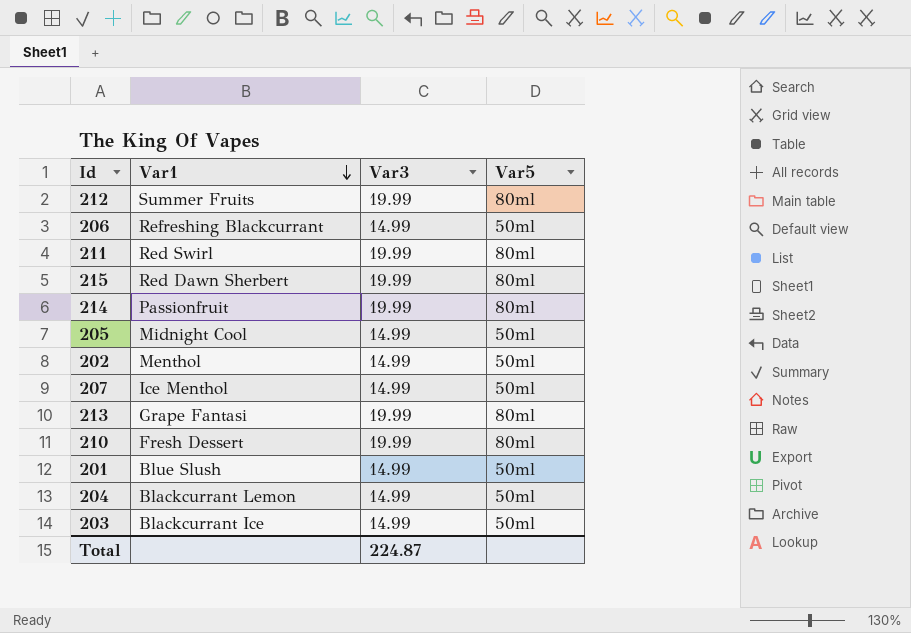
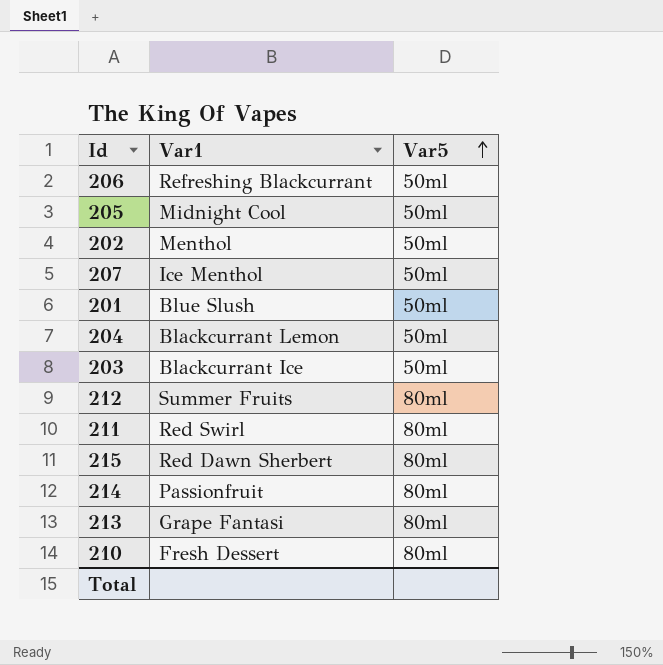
row order: Var1 descending -> Var5 ascending
column Var3 | position: 3 -> none

